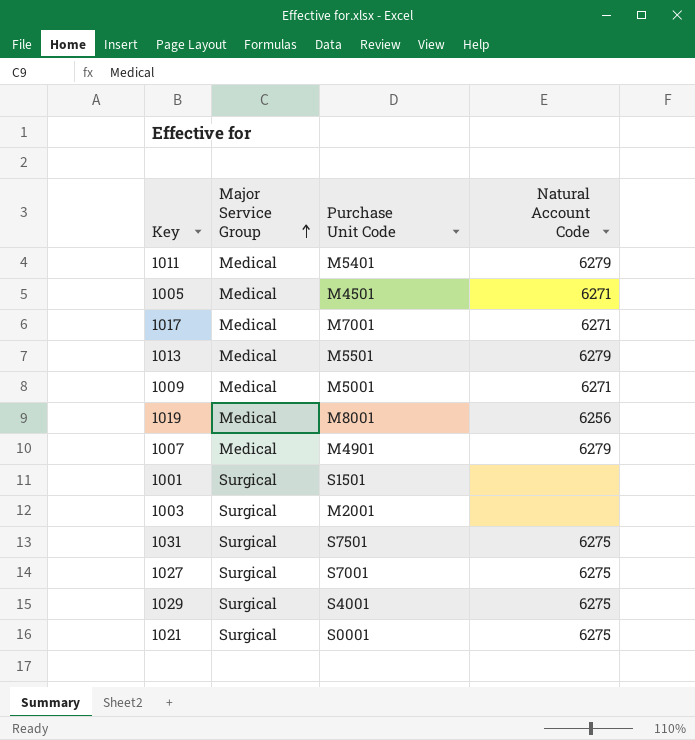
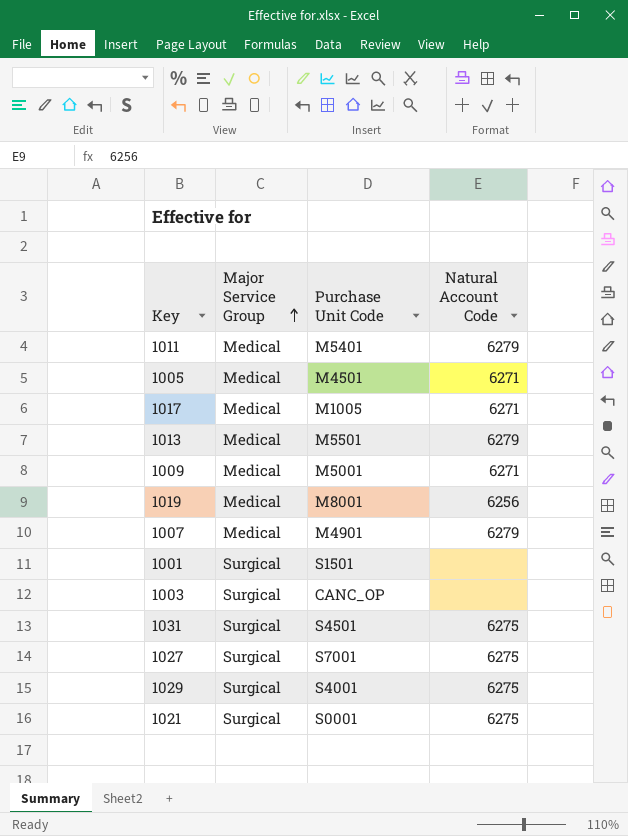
1017 | Purchase Unit Code: M7001 -> M1005
1003 | Purchase Unit Code: M2001 -> CANC_OP
1031 | Purchase Unit Code: S7501 -> S4501

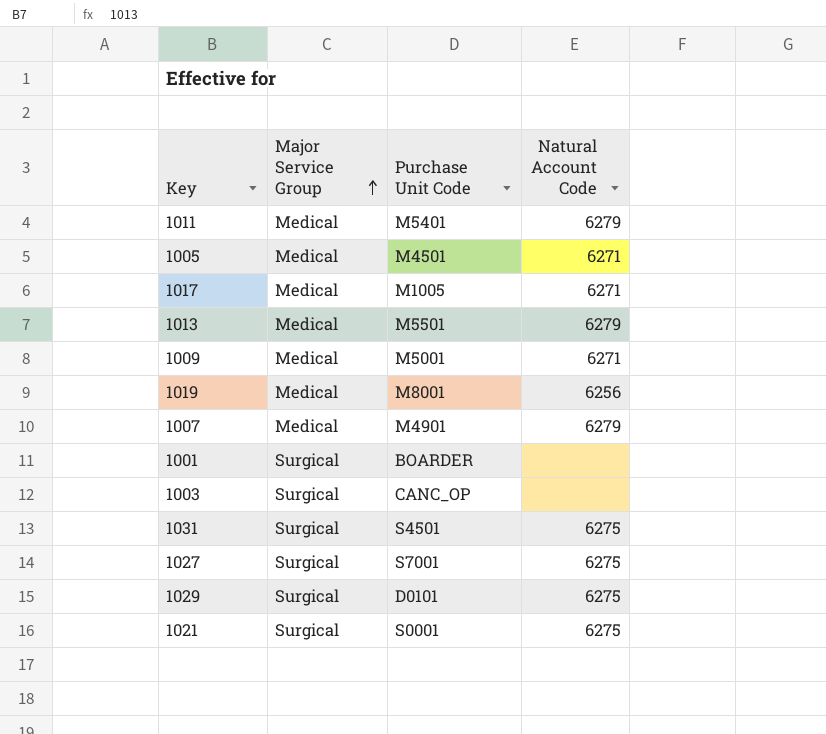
1001 | Purchase Unit Code: S1501 -> BOARDER
1029 | Purchase Unit Code: S4001 -> D0101

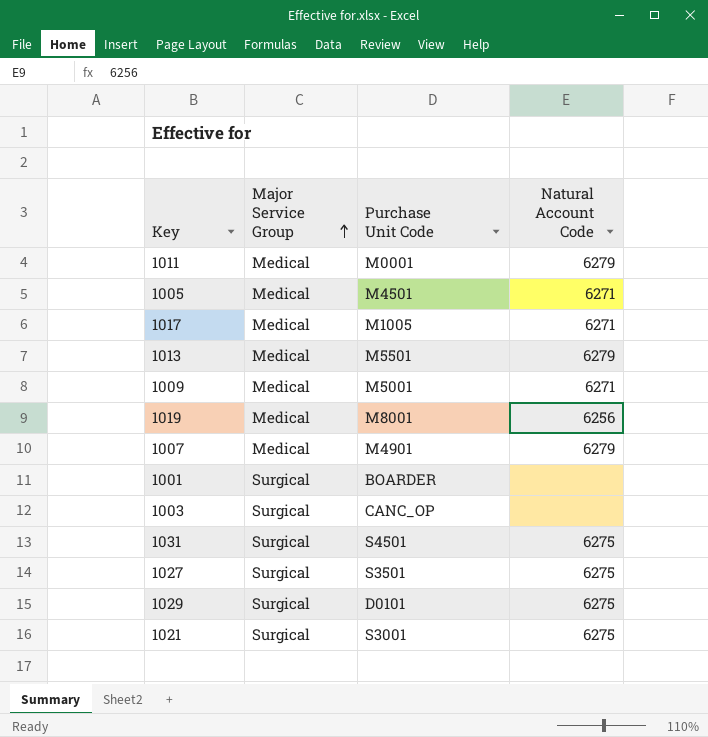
1011 | Purchase Unit Code: M5401 -> M0001
1027 | Purchase Unit Code: S7001 -> S3501
1021 | Purchase Unit Code: S0001 -> S3001

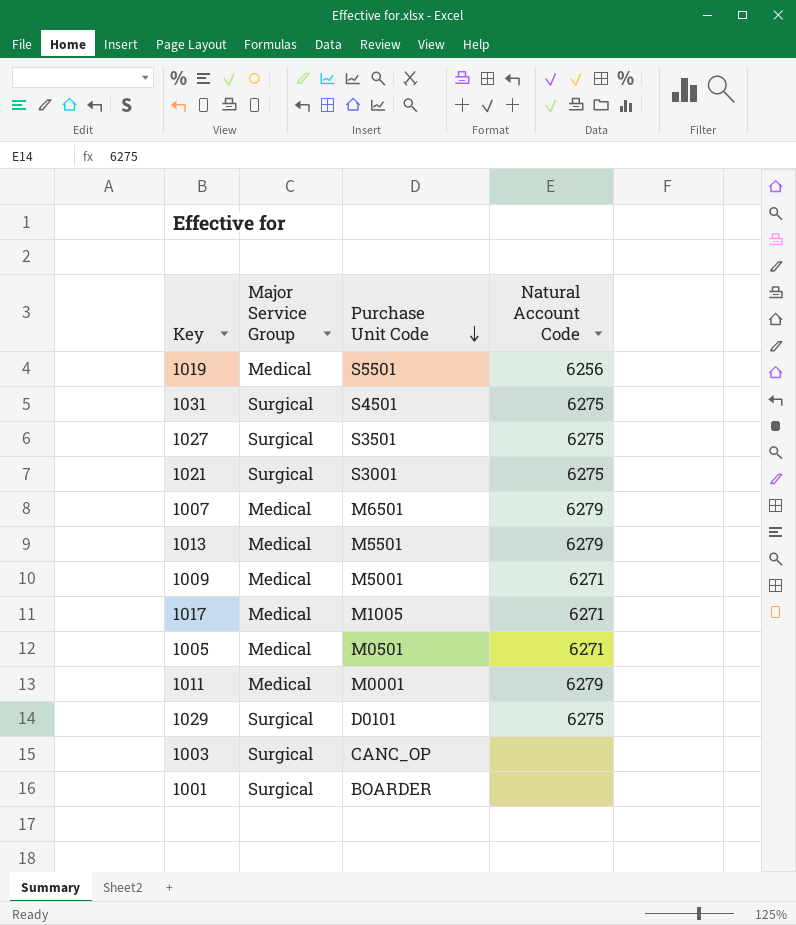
row order: Major Service Group ascending -> Purchase Unit Code descending
1019 | Purchase Unit Code: M8001 -> S5501
1007 | Purchase Unit Code: M4901 -> M6501
1005 | Purchase Unit Code: M4501 -> M0501

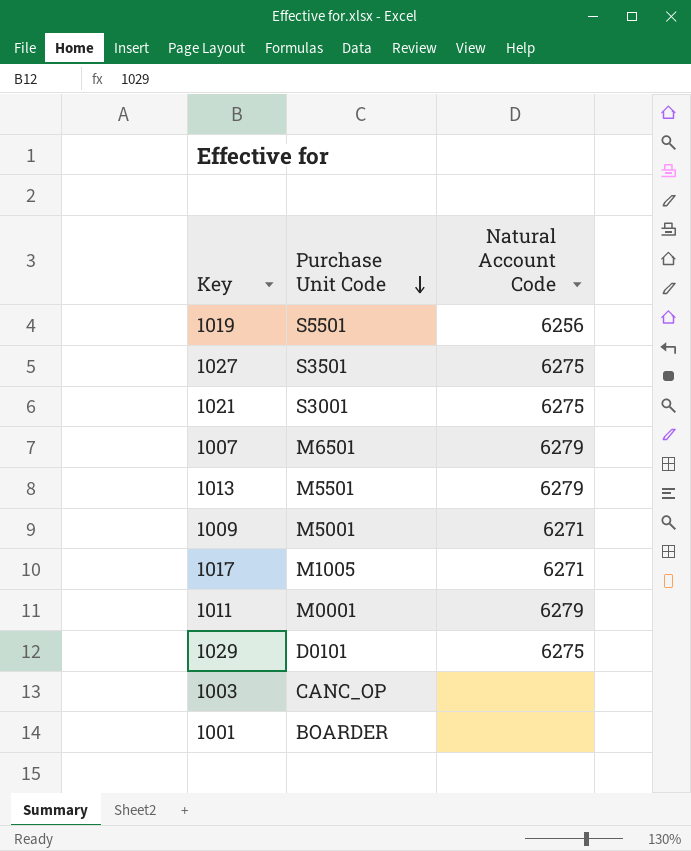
column Major Service Group | position: 2 -> none
row 1031: Surgical | S4501 | 6275 -> none
row 1005: Medical | M0501 | 6271 -> none

